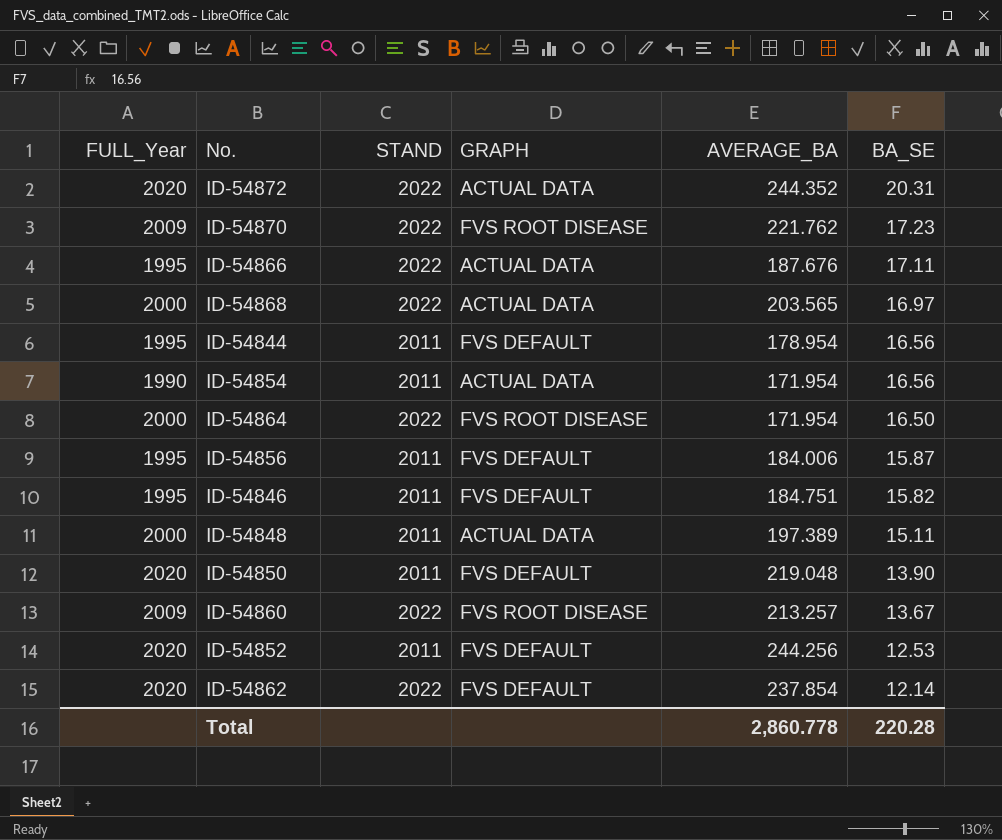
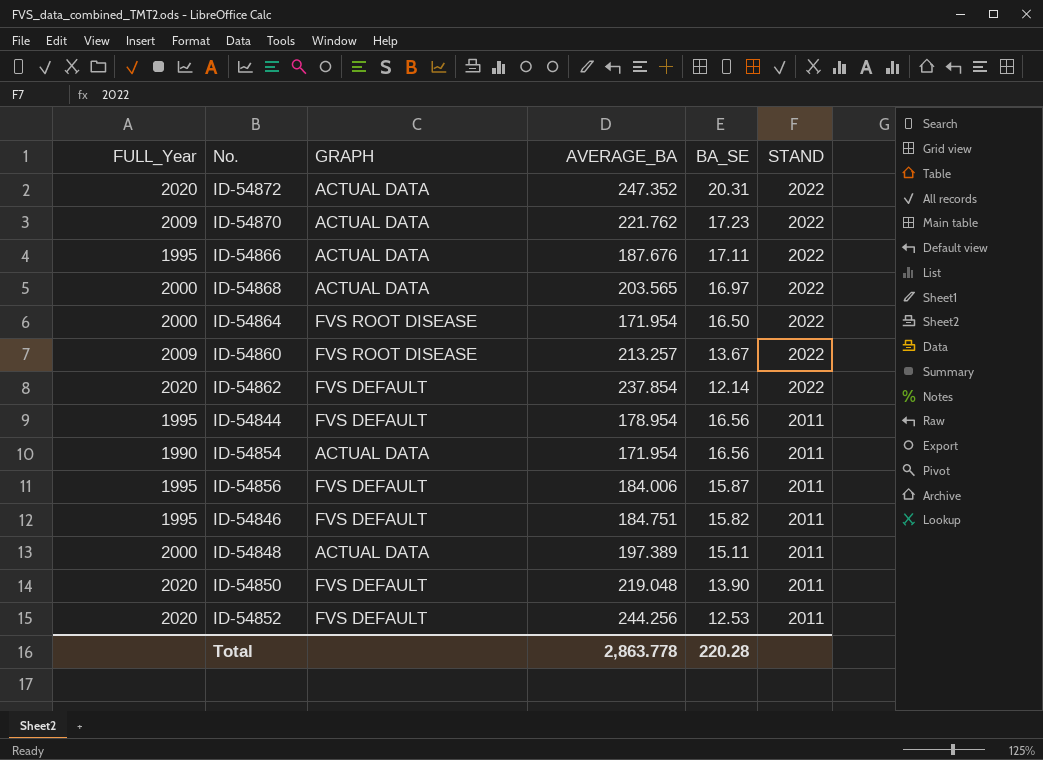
row order: BA_SE descending -> STAND descending
column STAND | position: 3 -> 6
ID-54872 | AVERAGE_BA: 244.352 -> 247.352
ID-54870 | GRAPH: FVS ROOT DISEASE -> ACTUAL DATA
Total | AVERAGE_BA: 2,860.778 -> 2,863.778

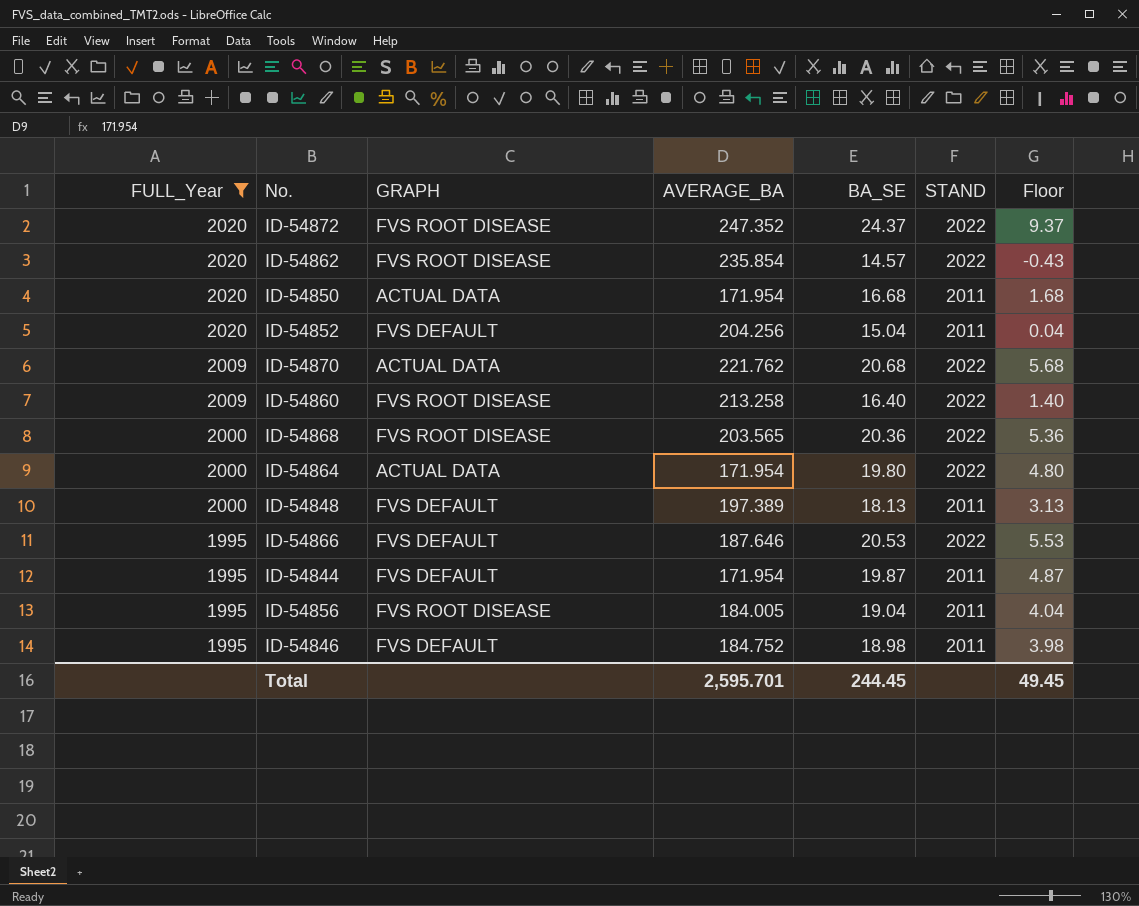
filter: none -> FULL_Year != 1990
row order: STAND descending -> FULL_Year descending
column Floor | formula: none -> [BA_SE] - 15
ID-54872 | GRAPH: ACTUAL DATA -> FVS ROOT DISEASE
ID-54872 | BA_SE: 20.31 -> 24.37
ID-54862 | GRAPH: FVS DEFAULT -> FVS ROOT DISEASE
ID-54862 | AVERAGE_BA: 237.854 -> 235.854
ID-54862 | BA_SE: 12.14 -> 14.57
ID-54850 | GRAPH: FVS DEFAULT -> ACTUAL DATA
ID-54850 | AVERAGE_BA: 219.048 -> 171.954
ID-54850 | BA_SE: 13.90 -> 16.68
ID-54852 | AVERAGE_BA: 244.256 -> 204.256
ID-54852 | BA_SE: 12.53 -> 15.04
ID-54870 | BA_SE: 17.23 -> 20.68
ID-54860 | AVERAGE_BA: 213.257 -> 213.258
ID-54860 | BA_SE: 13.67 -> 16.40
ID-54868 | GRAPH: ACTUAL DATA -> FVS ROOT DISEASE
ID-54868 | BA_SE: 16.97 -> 20.36
ID-54864 | GRAPH: FVS ROOT DISEASE -> ACTUAL DATA
ID-54864 | BA_SE: 16.50 -> 19.80
ID-54848 | GRAPH: ACTUAL DATA -> FVS DEFAULT
ID-54848 | BA_SE: 15.11 -> 18.13
ID-54866 | GRAPH: ACTUAL DATA -> FVS DEFAULT
ID-54866 | AVERAGE_BA: 187.676 -> 187.646
ID-54866 | BA_SE: 17.11 -> 20.53
ID-54844 | AVERAGE_BA: 178.954 -> 171.954
ID-54844 | BA_SE: 16.56 -> 19.87
ID-54856 | GRAPH: FVS DEFAULT -> FVS ROOT DISEASE
ID-54856 | AVERAGE_BA: 184.006 -> 184.005
ID-54856 | BA_SE: 15.87 -> 19.04
ID-54846 | AVERAGE_BA: 184.751 -> 184.752
ID-54846 | BA_SE: 15.82 -> 18.98
Total | AVERAGE_BA: 2,863.778 -> 2,595.701
Total | BA_SE: 220.28 -> 244.45

